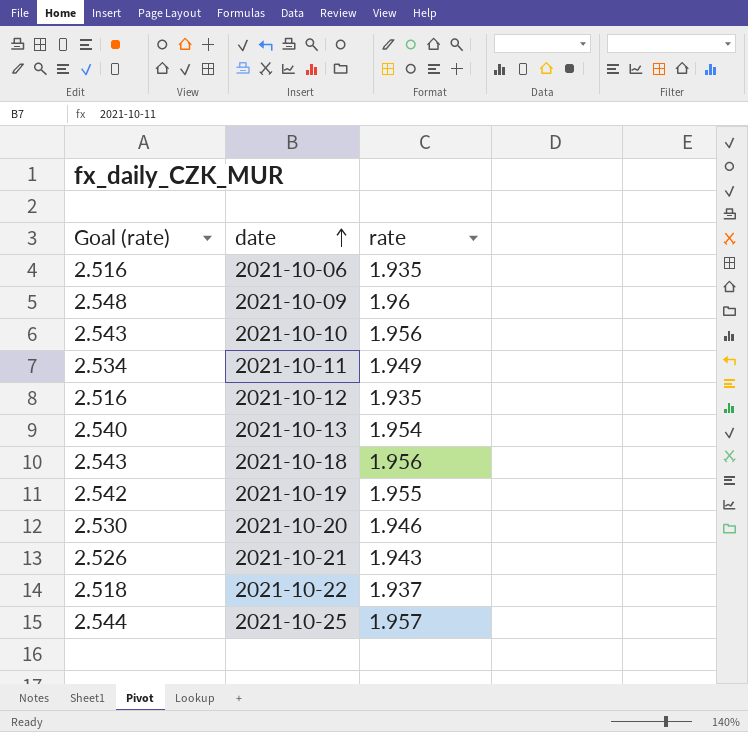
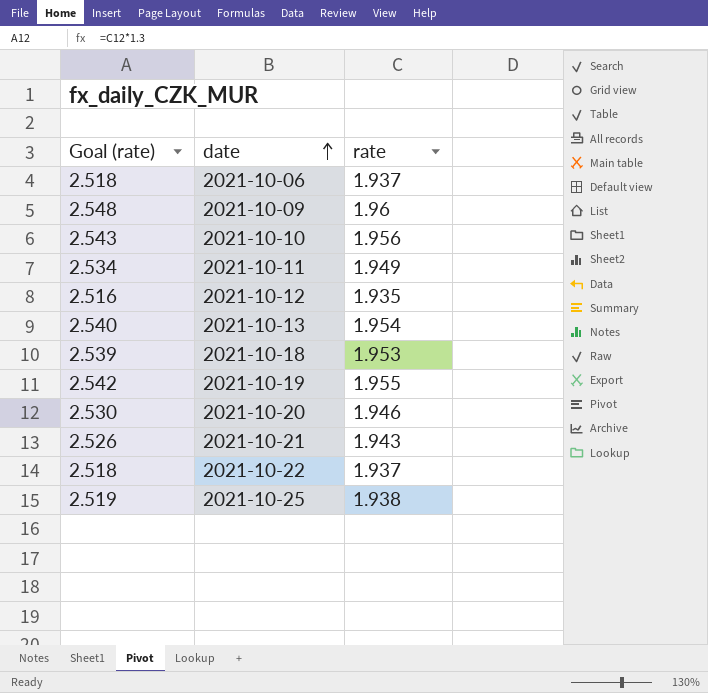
2021-10-06 | Goal (rate): 2.516 -> 2.518
2021-10-06 | rate: 1.935 -> 1.937
2021-10-18 | Goal (rate): 2.543 -> 2.539
2021-10-18 | rate: 1.956 -> 1.953
2021-10-25 | Goal (rate): 2.544 -> 2.519
2021-10-25 | rate: 1.957 -> 1.938

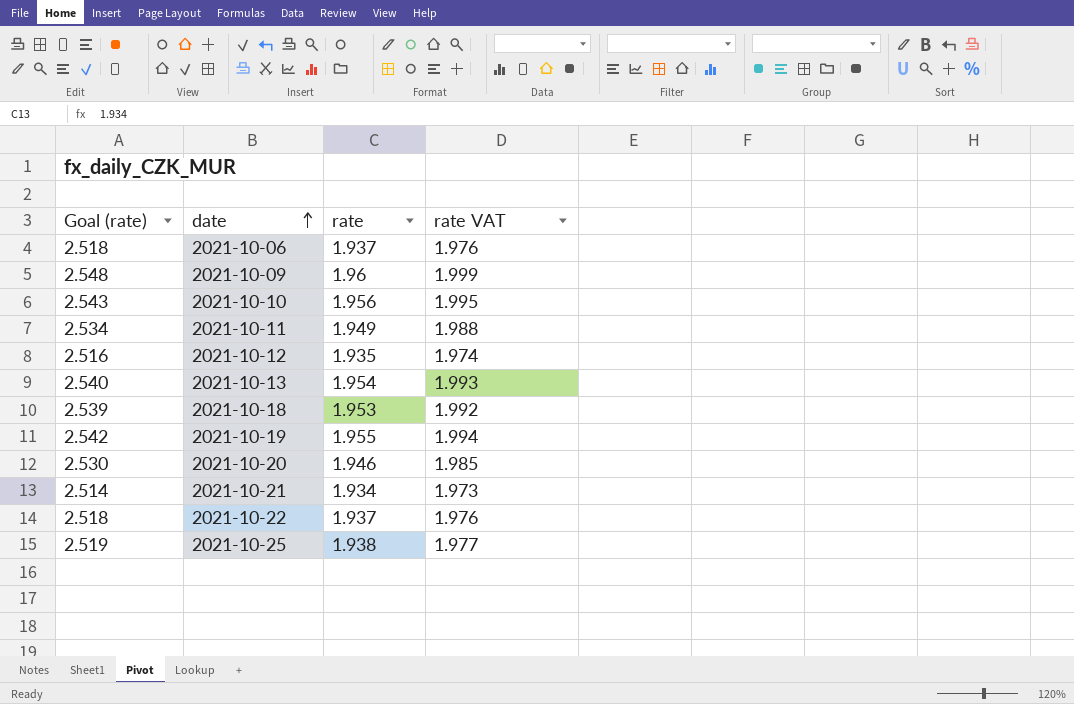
column rate VAT | formula: none -> [rate] * 1.02
2021-10-21 | Goal (rate): 2.526 -> 2.514
2021-10-21 | rate: 1.943 -> 1.934

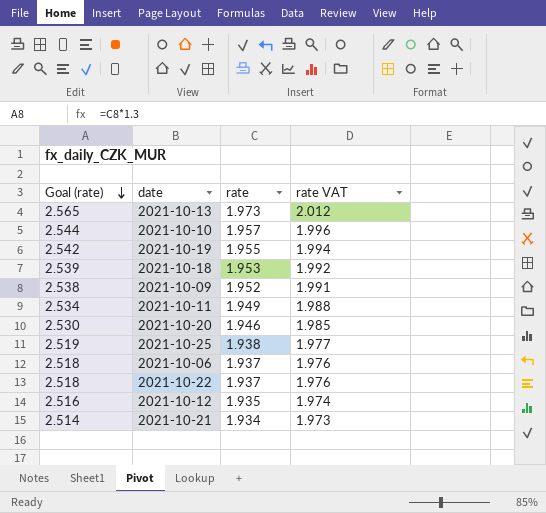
row order: date ascending -> Goal (rate) descending
2021-10-13 | Goal (rate): 2.540 -> 2.565
2021-10-13 | rate: 1.954 -> 1.973
2021-10-13 | rate VAT: 1.993 -> 2.012
2021-10-10 | Goal (rate): 2.543 -> 2.544
2021-10-10 | rate: 1.956 -> 1.957
2021-10-10 | rate VAT: 1.995 -> 1.996
2021-10-09 | Goal (rate): 2.548 -> 2.538
2021-10-09 | rate: 1.96 -> 1.952
2021-10-09 | rate VAT: 1.999 -> 1.991

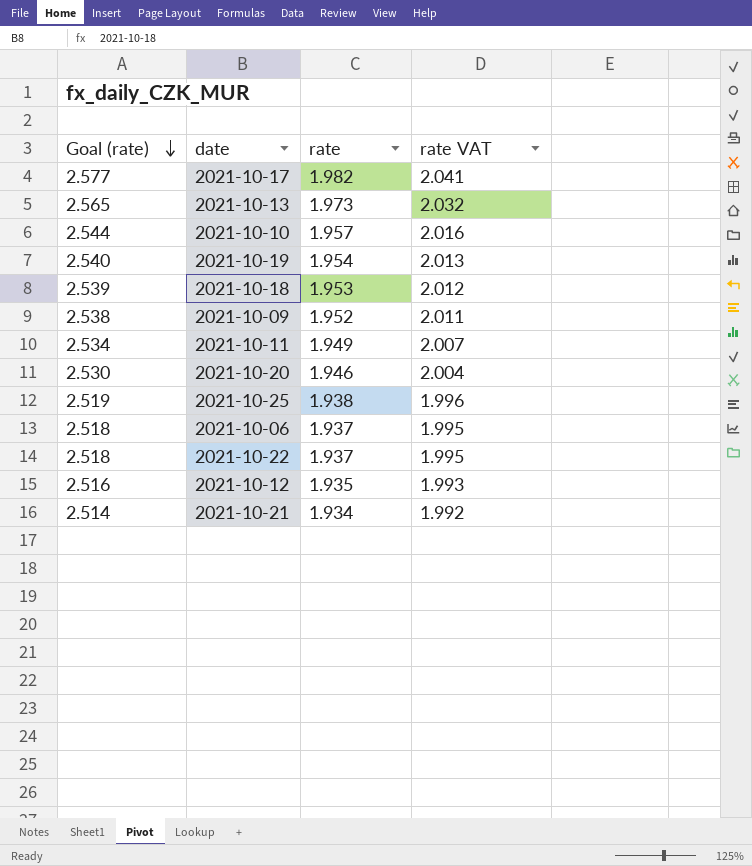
column rate VAT | formula: [rate] * 1.02 -> [rate] * 1.03
row 2021-10-17: none -> 2.577 | 1.982 | 2.041
2021-10-19 | Goal (rate): 2.542 -> 2.540
2021-10-19 | rate: 1.955 -> 1.954

